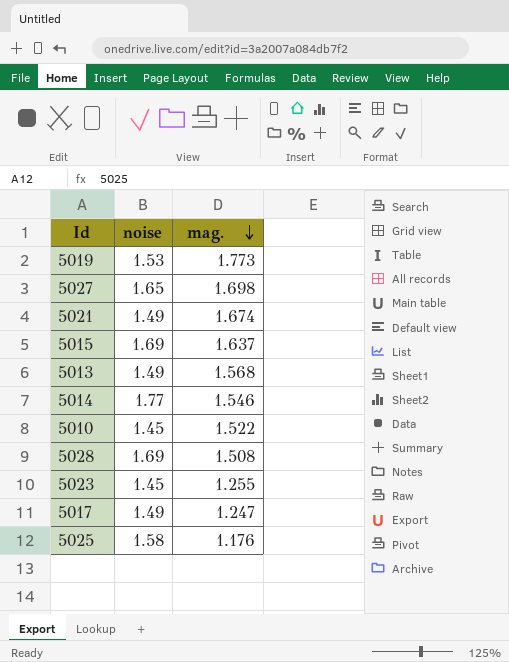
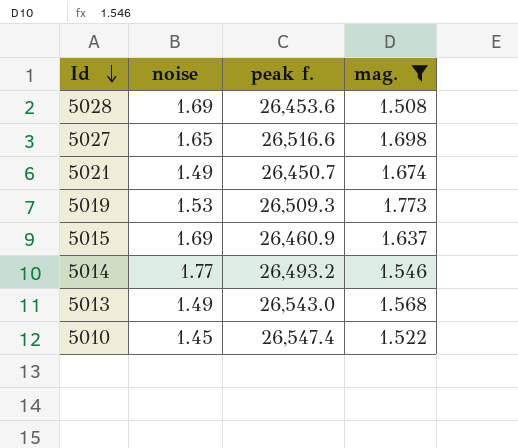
filter: none -> mag. >= 1.508
row order: mag. descending -> Id descending
column peak f. | position: none -> 3

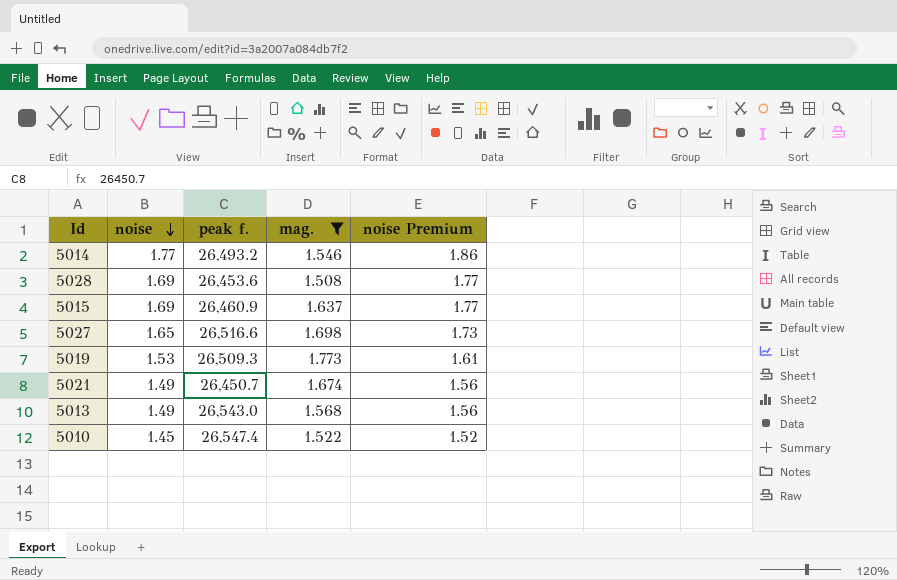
row order: Id descending -> noise descending
column noise Premium | formula: none -> [noise] * 1.05

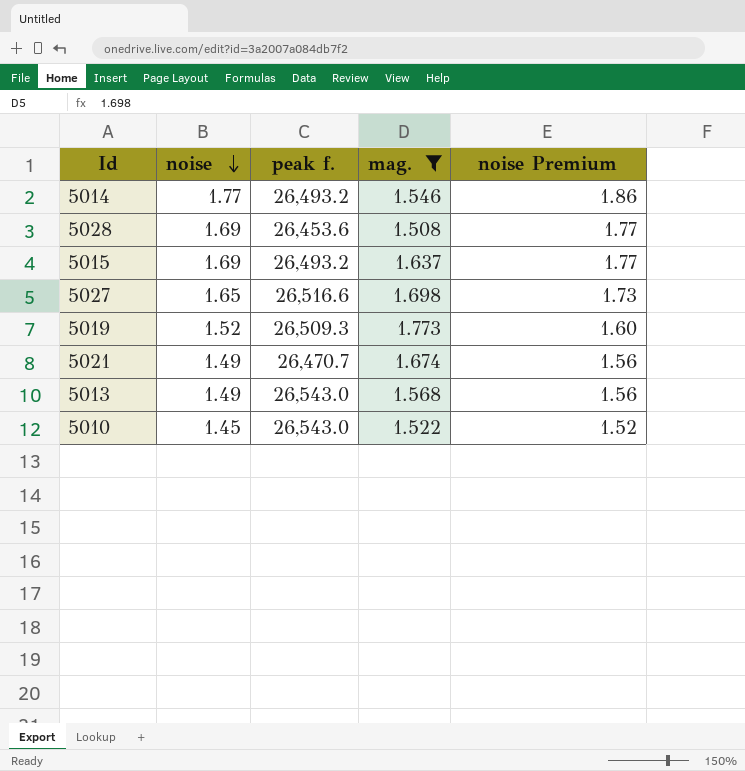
5015 | peak f.: 26,460.9 -> 26,493.2
5019 | noise: 1.53 -> 1.52
5019 | noise Premium: 1.61 -> 1.60
5021 | peak f.: 26,450.7 -> 26,470.7
5010 | peak f.: 26,547.4 -> 26,543.0

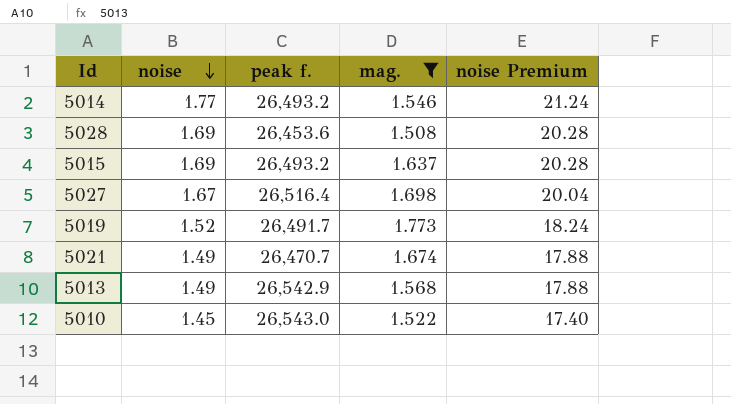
column noise Premium | formula: [noise] * 1.05 -> [noise] * 12
5027 | noise: 1.65 -> 1.67
5027 | peak f.: 26,516.6 -> 26,516.4
5019 | peak f.: 26,509.3 -> 26,491.7
5013 | peak f.: 26,543.0 -> 26,542.9

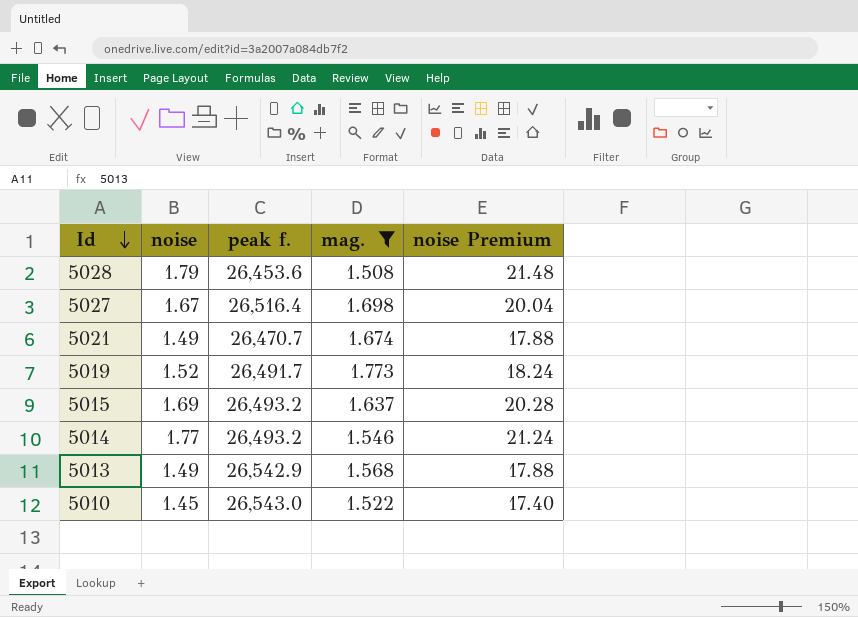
row order: noise descending -> Id descending
5028 | noise: 1.69 -> 1.79
5028 | noise Premium: 20.28 -> 21.48

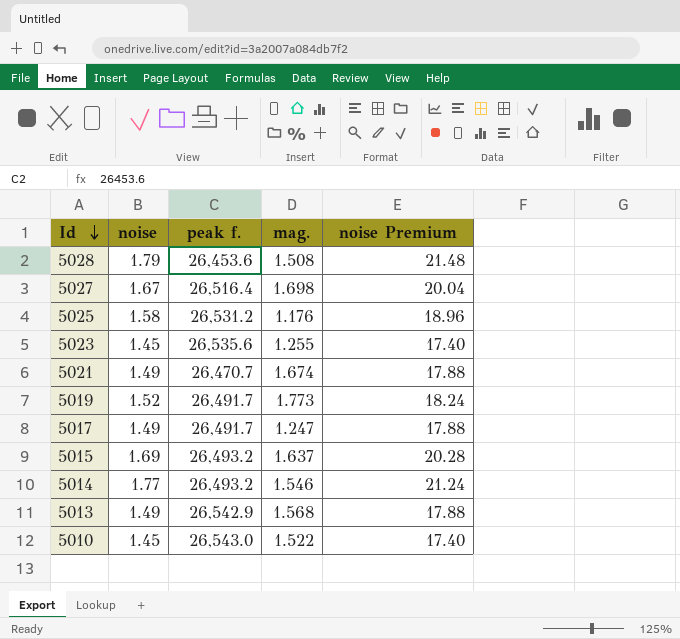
filter: mag. >= 1.508 -> none

